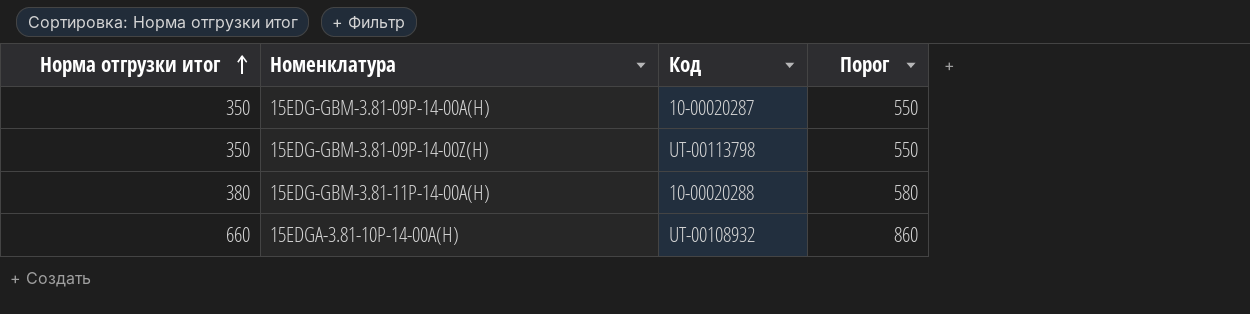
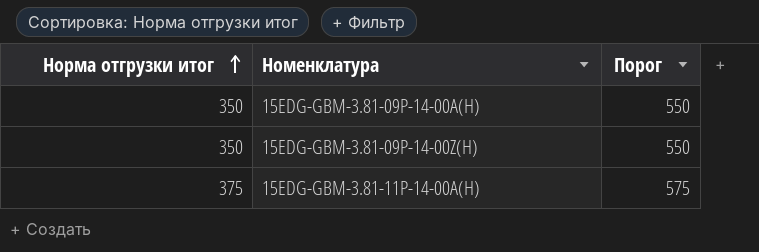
column Код | position: 3 -> none
row 15EDGA-3.81-10P-14-00A(H): 660 | UT-00108932 | 860 -> none
15EDG-GBM-3.81-11P-14-00A(H) | Норма отгрузки итог: 380 -> 375
15EDG-GBM-3.81-11P-14-00A(H) | Порог: 580 -> 575

